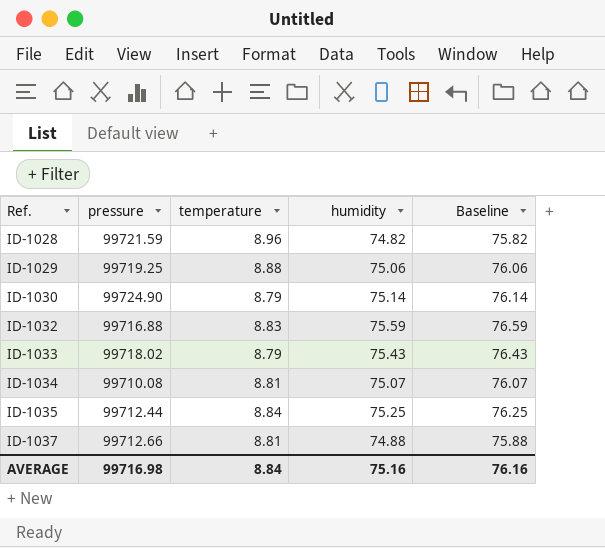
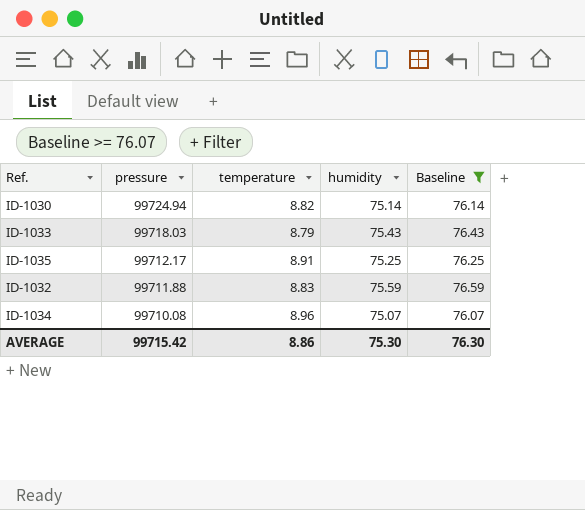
filter: none -> Baseline >= 76.07
row order: Ref. ascending -> pressure descending
ID-1030 | pressure: 99724.90 -> 99724.94
ID-1030 | temperature: 8.79 -> 8.82
ID-1033 | pressure: 99718.02 -> 99718.03
ID-1035 | pressure: 99712.44 -> 99712.17
ID-1035 | temperature: 8.84 -> 8.91
ID-1032 | pressure: 99716.88 -> 99711.88
ID-1034 | temperature: 8.81 -> 8.96
AVERAGE | pressure: 99716.98 -> 99715.42
AVERAGE | temperature: 8.84 -> 8.86
AVERAGE | humidity: 75.16 -> 75.30
AVERAGE | Baseline: 76.16 -> 76.30

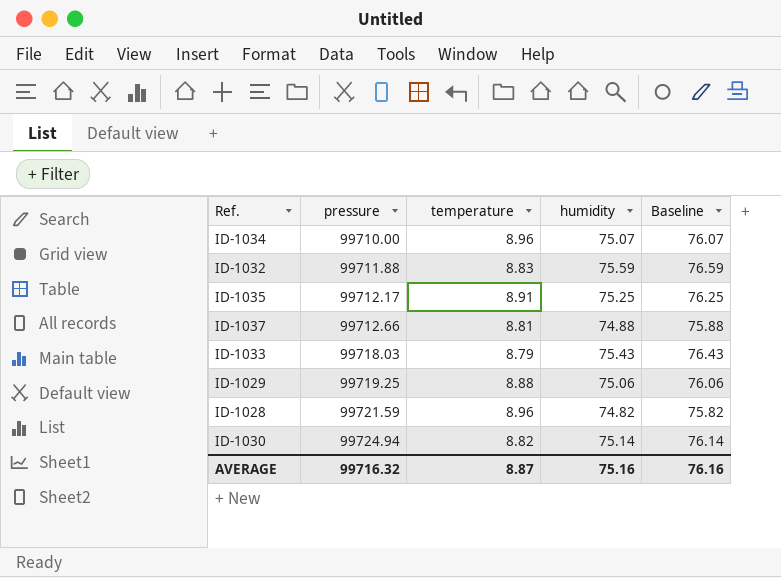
filter: Baseline >= 76.07 -> none
row order: pressure descending -> pressure ascending
ID-1034 | pressure: 99710.08 -> 99710.00
AVERAGE | pressure: 99715.42 -> 99716.32
AVERAGE | temperature: 8.86 -> 8.87
AVERAGE | humidity: 75.30 -> 75.16
AVERAGE | Baseline: 76.30 -> 76.16

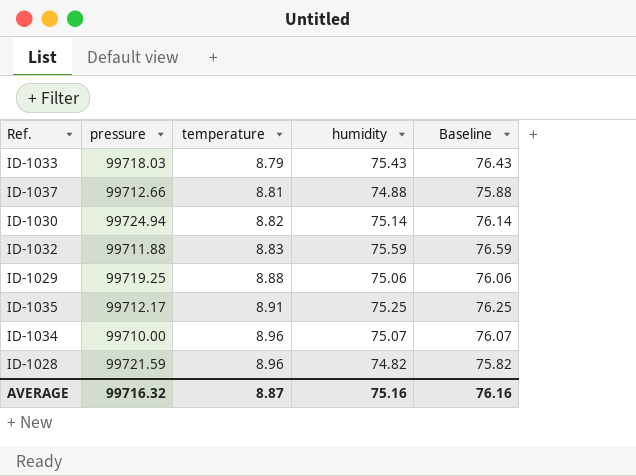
row order: pressure ascending -> temperature ascending

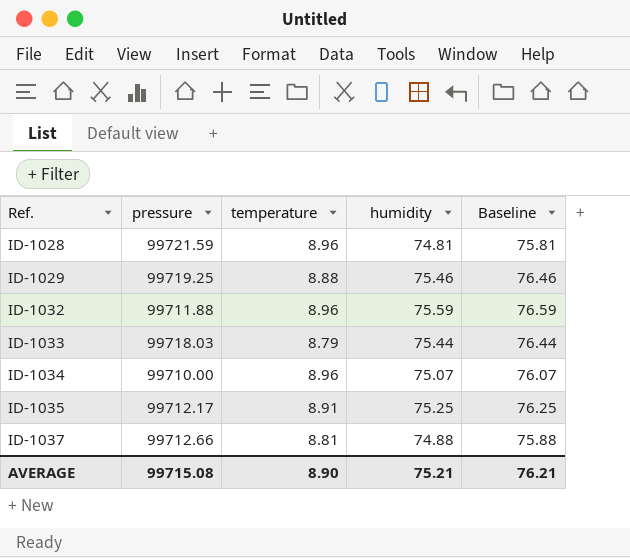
row order: temperature ascending -> Ref. ascending
row ID-1030: 99724.94 | 8.82 | 75.14 | 76.14 -> none
ID-1028 | humidity: 74.82 -> 74.81
ID-1028 | Baseline: 75.82 -> 75.81
ID-1029 | humidity: 75.06 -> 75.46
ID-1029 | Baseline: 76.06 -> 76.46
ID-1032 | temperature: 8.83 -> 8.96
ID-1033 | humidity: 75.43 -> 75.44
ID-1033 | Baseline: 76.43 -> 76.44
AVERAGE | pressure: 99716.32 -> 99715.08
AVERAGE | temperature: 8.87 -> 8.90
AVERAGE | humidity: 75.16 -> 75.21
AVERAGE | Baseline: 76.16 -> 76.21

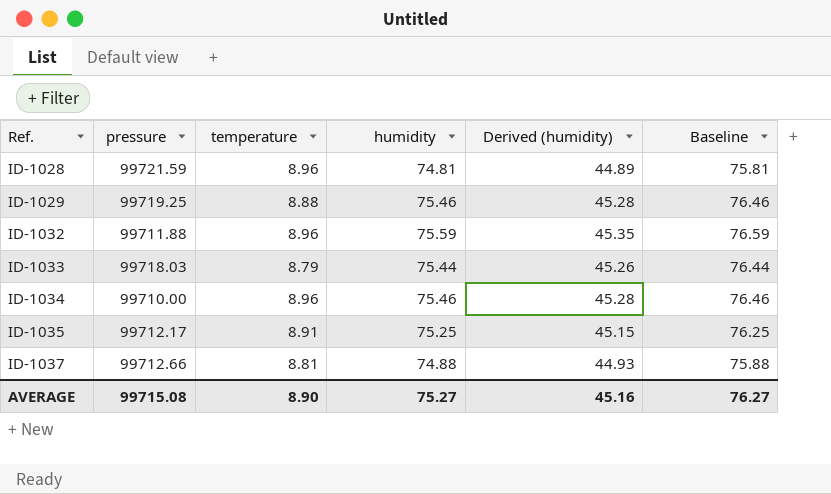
column Derived (humidity) | formula: none -> [humidity] * 0.6
ID-1034 | humidity: 75.07 -> 75.46
ID-1034 | Baseline: 76.07 -> 76.46
AVERAGE | humidity: 75.21 -> 75.27
AVERAGE | Baseline: 76.21 -> 76.27

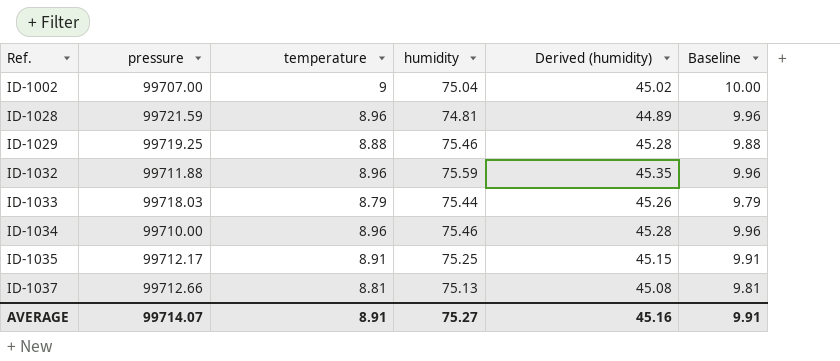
column Baseline | formula: [humidity] + 1 -> [temperature] + 1
row ID-1002: none -> 99707.00 | 9 | 75.04 | 45.02 | 10.00
ID-1037 | humidity: 74.88 -> 75.13
ID-1037 | Derived (humidity): 44.93 -> 45.08
AVERAGE | pressure: 99715.08 -> 99714.07
AVERAGE | temperature: 8.90 -> 8.91
AVERAGE | Baseline: 76.27 -> 9.91

